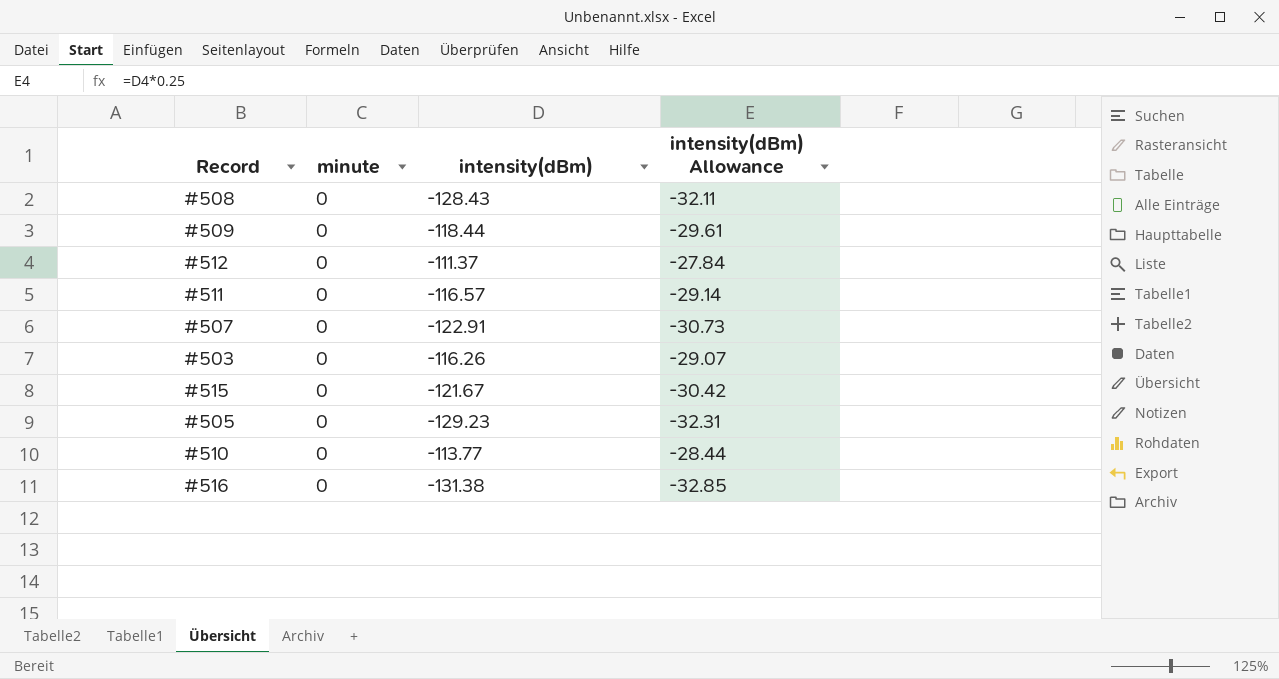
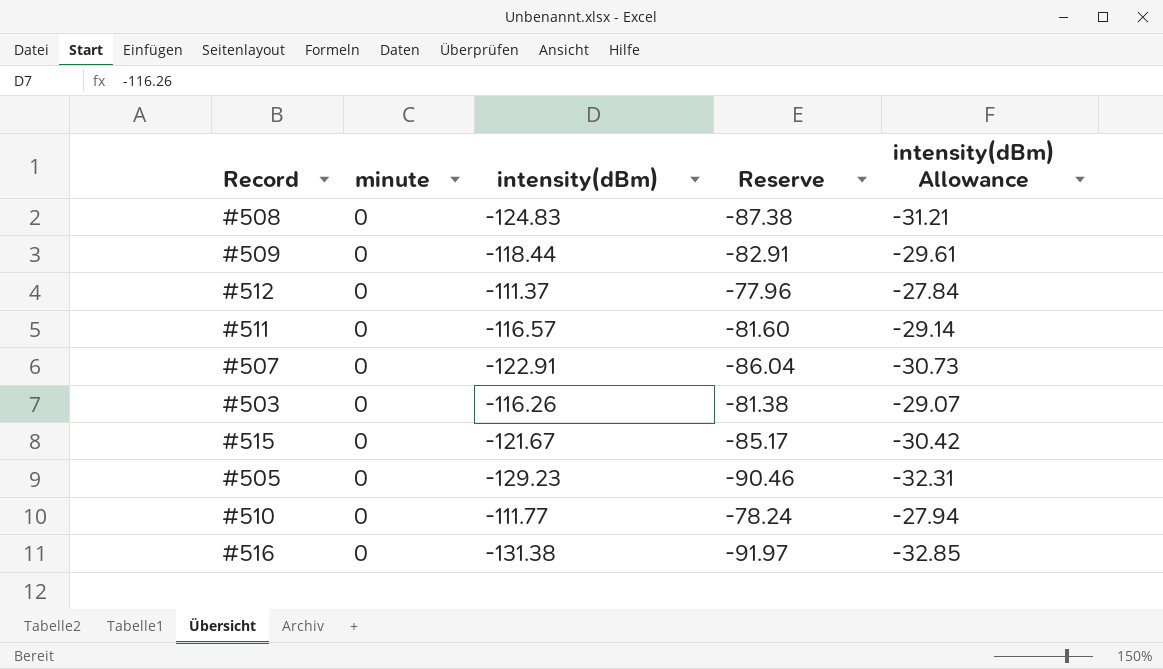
column Reserve | formula: none -> [intensity(dBm)] * 0.7
#508 | intensity(dBm): -128.43 -> -124.83
#508 | intensity(dBm) Allowance: -32.11 -> -31.21
#510 | intensity(dBm): -113.77 -> -111.77
#510 | intensity(dBm) Allowance: -28.44 -> -27.94

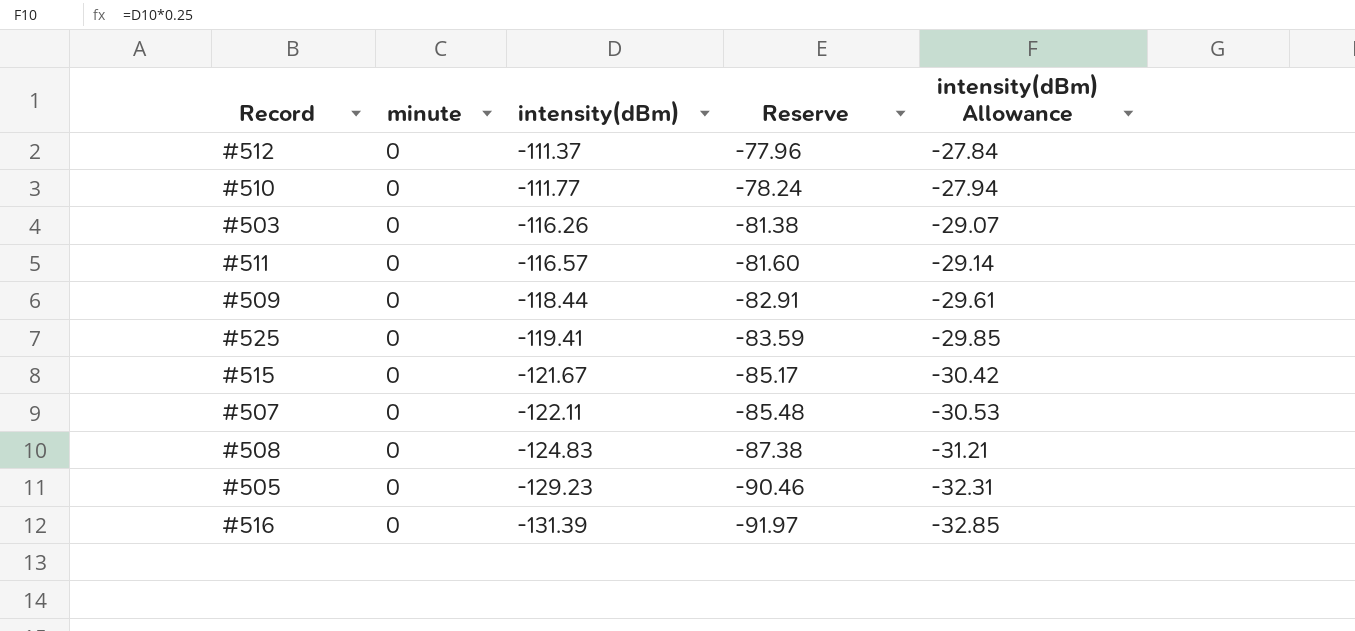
row order: none -> intensity(dBm) descending
row #525: none -> 0 | -119.41 | -83.59 | -29.85
#507 | intensity(dBm): -122.91 -> -122.11
#507 | Reserve: -86.04 -> -85.48
#507 | intensity(dBm) Allowance: -30.73 -> -30.53
#516 | intensity(dBm): -131.38 -> -131.39

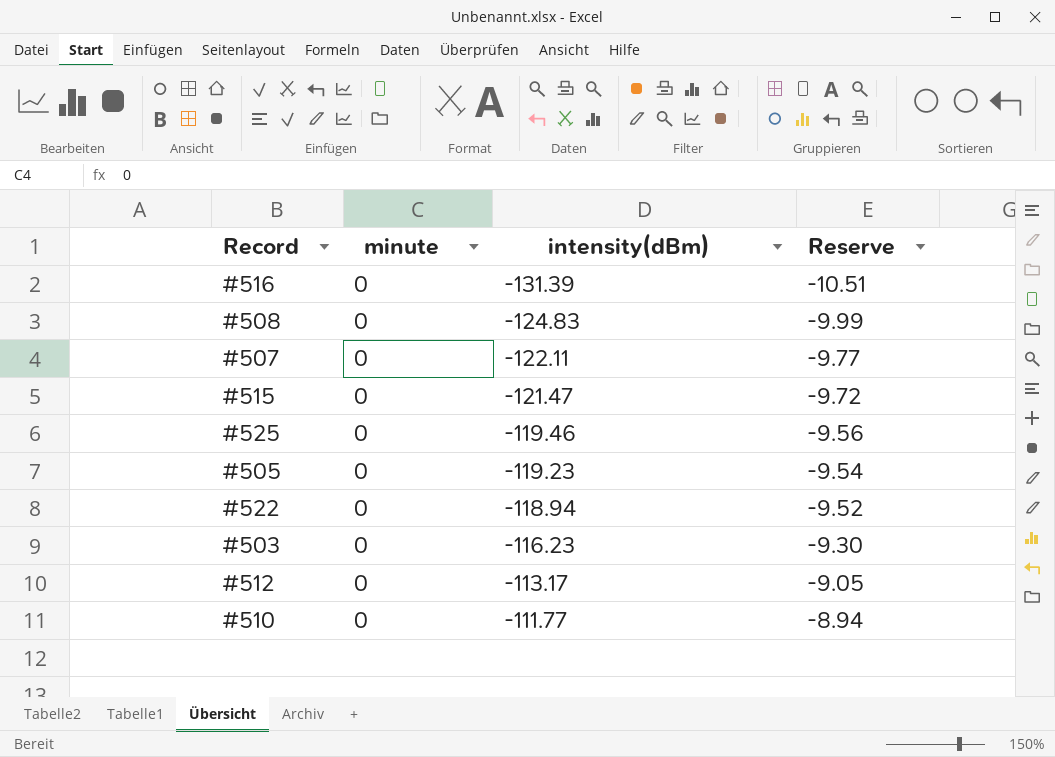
row order: intensity(dBm) descending -> intensity(dBm) ascending
column intensity(dBm) Allowance | formula: [intensity(dBm)] * 0.25 -> none
column Reserve | formula: [intensity(dBm)] * 0.7 -> [intensity(dBm)] * 0.08
row #511: 0 | -116.57 | -81.60 | -29.14 -> none
row #509: 0 | -118.44 | -82.91 | -29.61 -> none
#515 | intensity(dBm): -121.67 -> -121.47
#525 | intensity(dBm): -119.41 -> -119.46
#505 | intensity(dBm): -129.23 -> -119.23
row #522: none -> 0 | -118.94 | -9.52
#503 | intensity(dBm): -116.26 -> -116.23
#512 | intensity(dBm): -111.37 -> -113.17

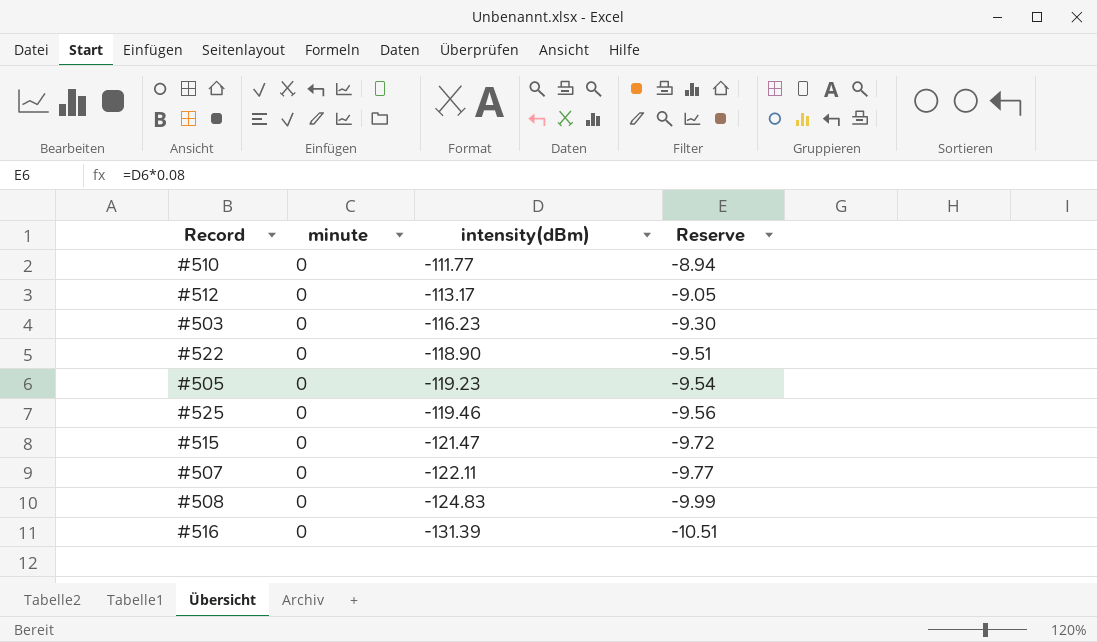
row order: intensity(dBm) ascending -> intensity(dBm) descending
#522 | intensity(dBm): -118.94 -> -118.90
#522 | Reserve: -9.52 -> -9.51

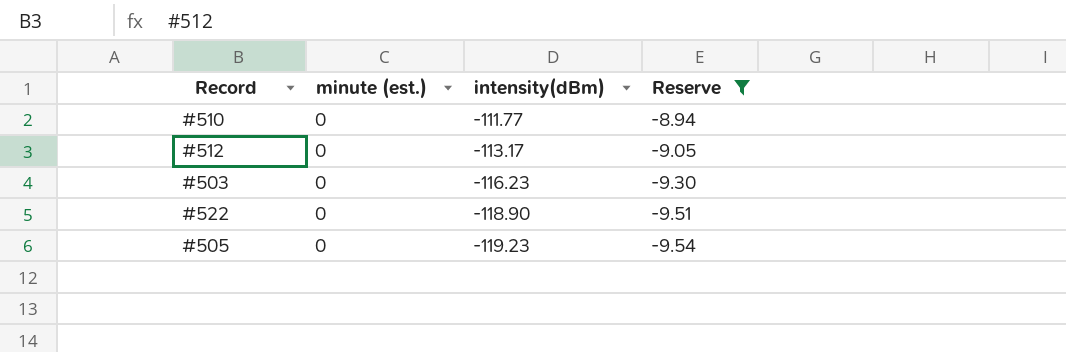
filter: none -> Reserve >= -9.54
column name: minute -> minute (est.)

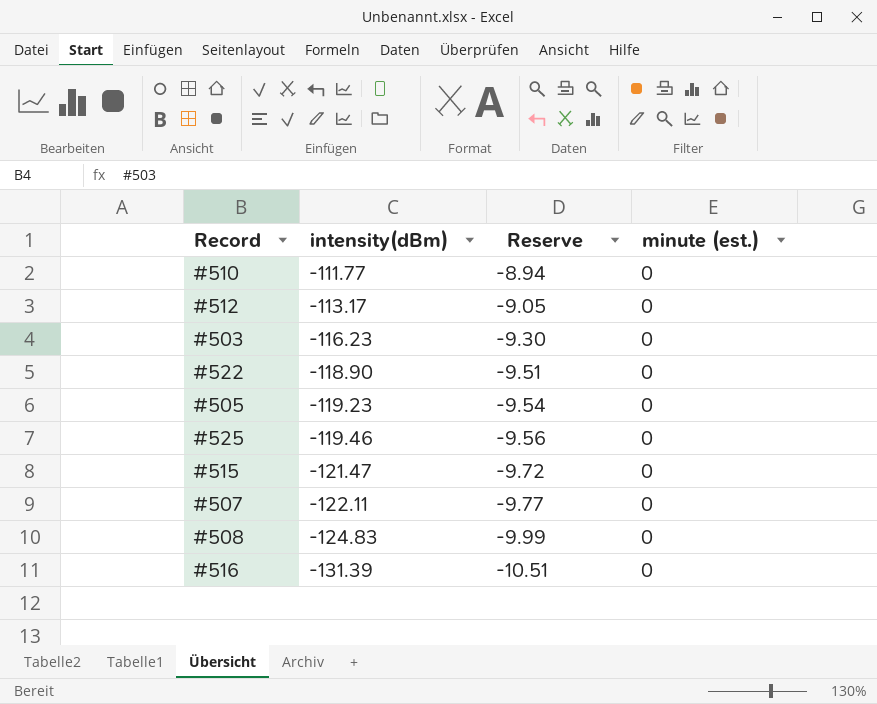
filter: Reserve >= -9.54 -> none
column minute (est.) | position: 2 -> 4

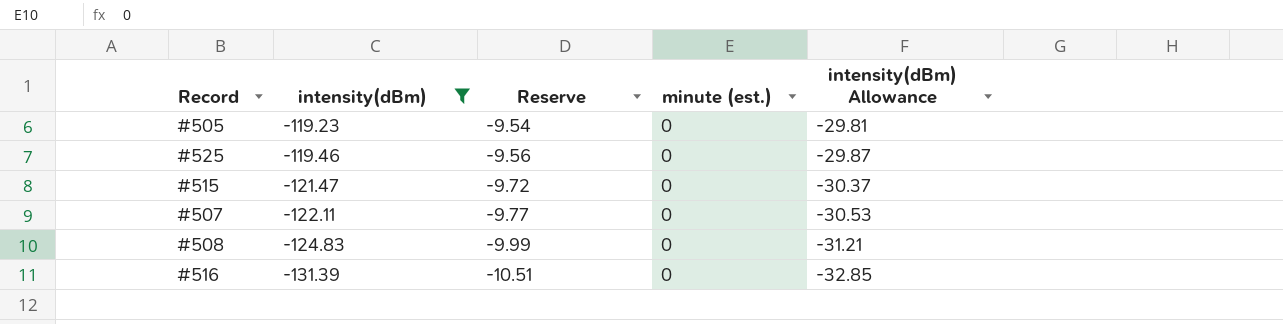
filter: none -> intensity(dBm) <= -119.23
column intensity(dBm) Allowance | formula: none -> [intensity(dBm)] * 0.25

